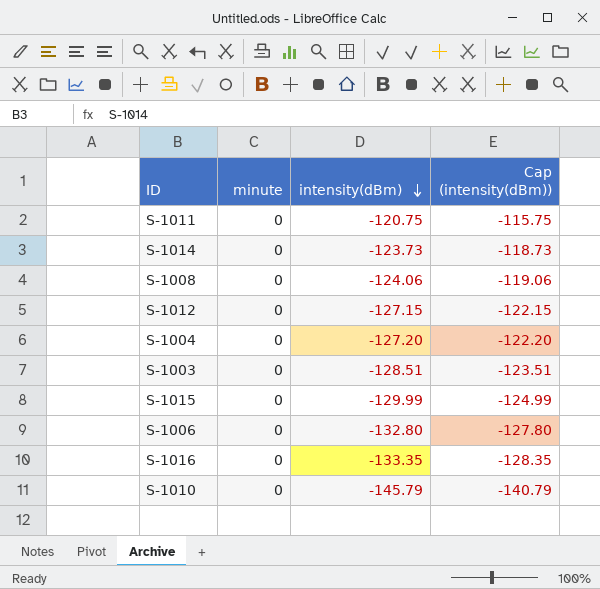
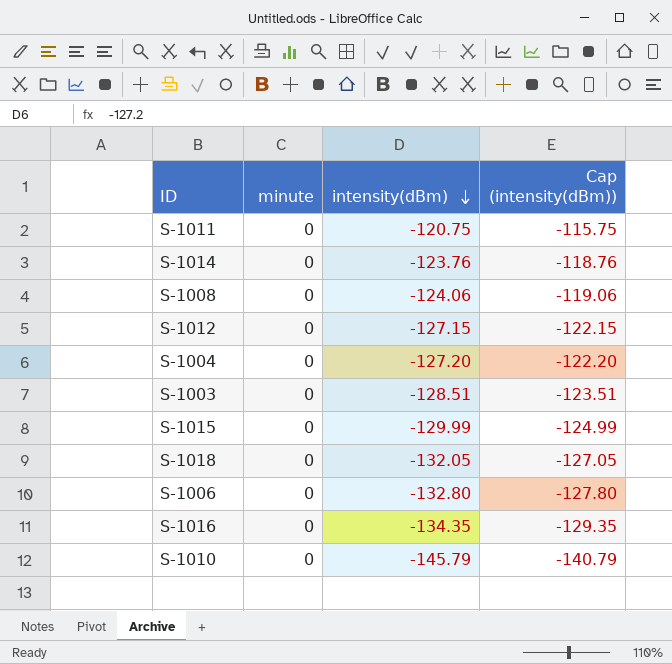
S-1014 | intensity(dBm): -123.73 -> -123.76
S-1014 | Cap (intensity(dBm)): -118.73 -> -118.76
row S-1018: none -> 0 | -132.05 | -127.05
S-1016 | intensity(dBm): -133.35 -> -134.35
S-1016 | Cap (intensity(dBm)): -128.35 -> -129.35

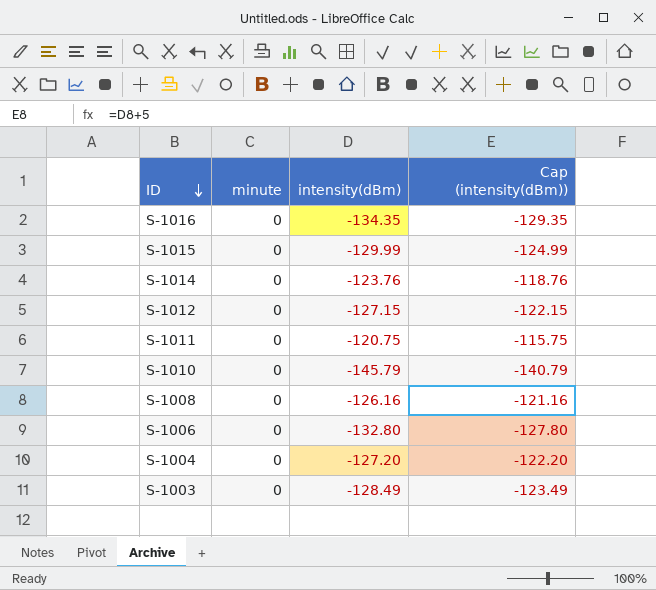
row order: intensity(dBm) descending -> ID descending
row S-1018: 0 | -132.05 | -127.05 -> none
S-1008 | intensity(dBm): -124.06 -> -126.16
S-1008 | Cap (intensity(dBm)): -119.06 -> -121.16
S-1003 | intensity(dBm): -128.51 -> -128.49
S-1003 | Cap (intensity(dBm)): -123.51 -> -123.49

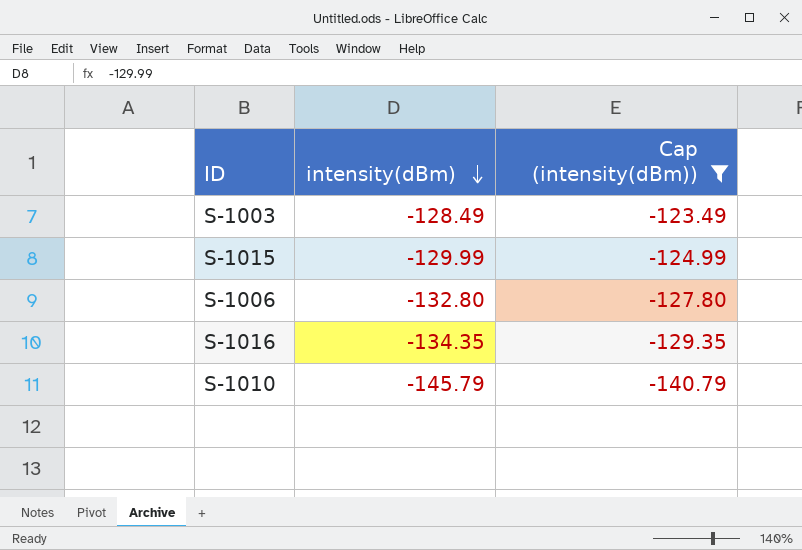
filter: none -> Cap (intensity(dBm)) <= -123.49
row order: ID descending -> intensity(dBm) descending
column minute | position: 2 -> none

